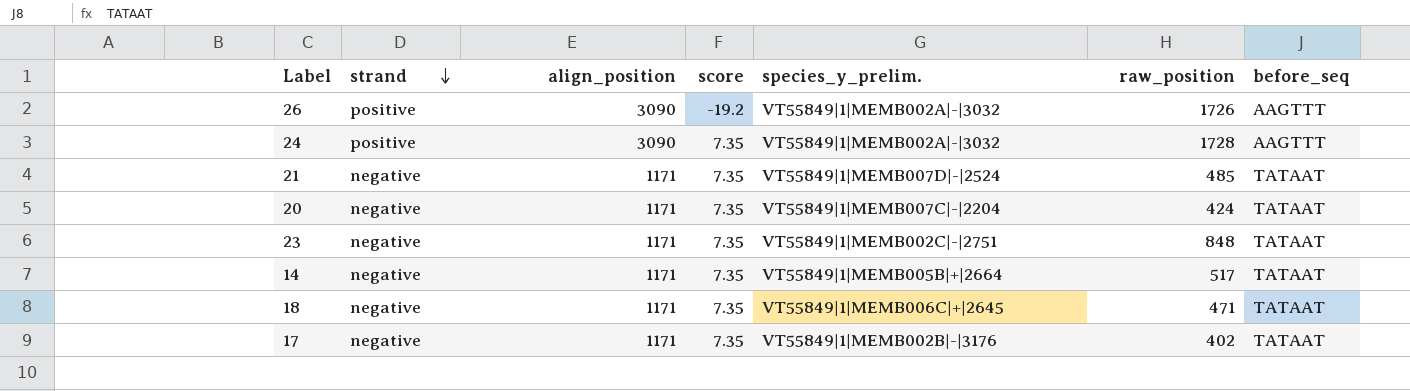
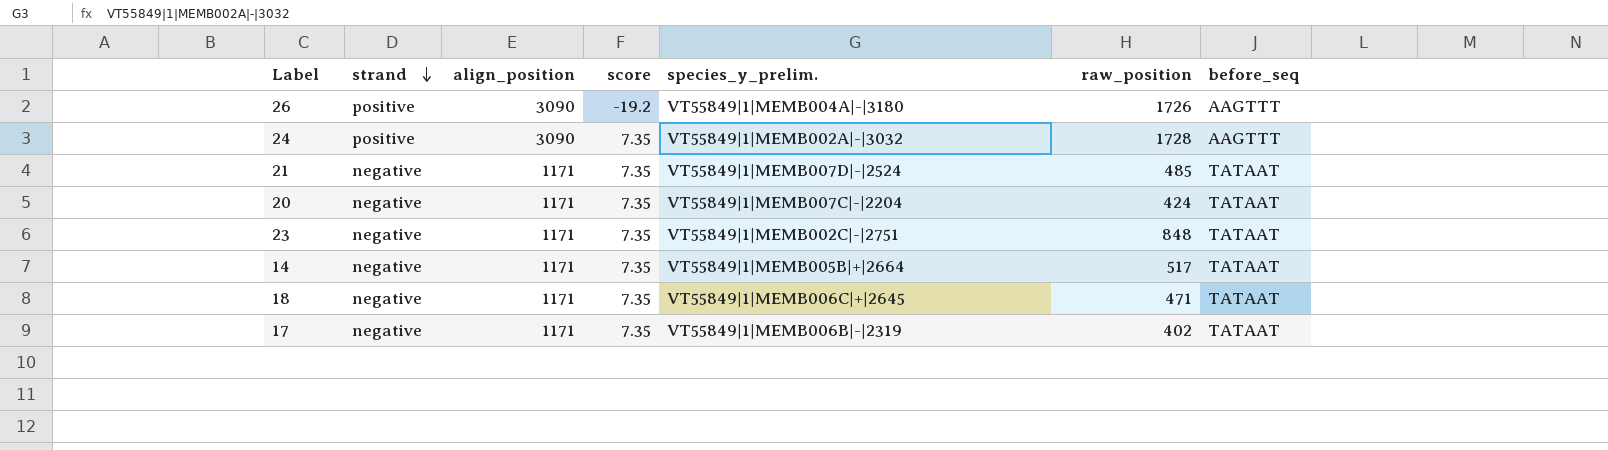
26 | species_y_prelim.: VT55849|1|MEMB002A|-|3032 -> VT55849|1|MEMB004A|-|3180
17 | species_y_prelim.: VT55849|1|MEMB002B|-|3176 -> VT55849|1|MEMB006B|-|2319

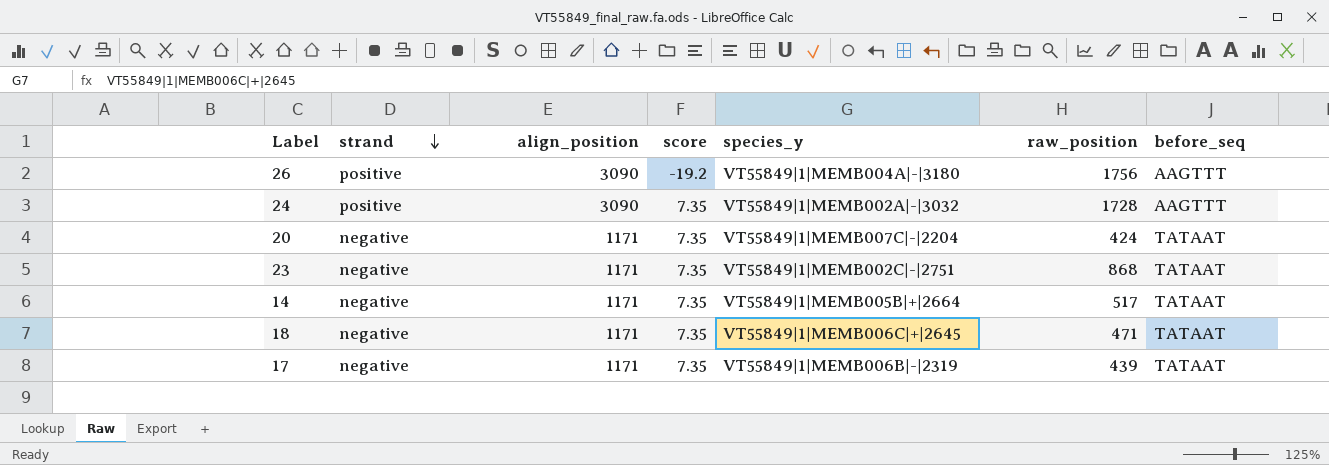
column name: species_y_prelim. -> species_y
row 21: negative | 1171 | 7.35 | VT55849|1|MEMB007D|-|2524 | 485 | TATAAT -> none
26 | raw_position: 1726 -> 1756
23 | raw_position: 848 -> 868
17 | raw_position: 402 -> 439

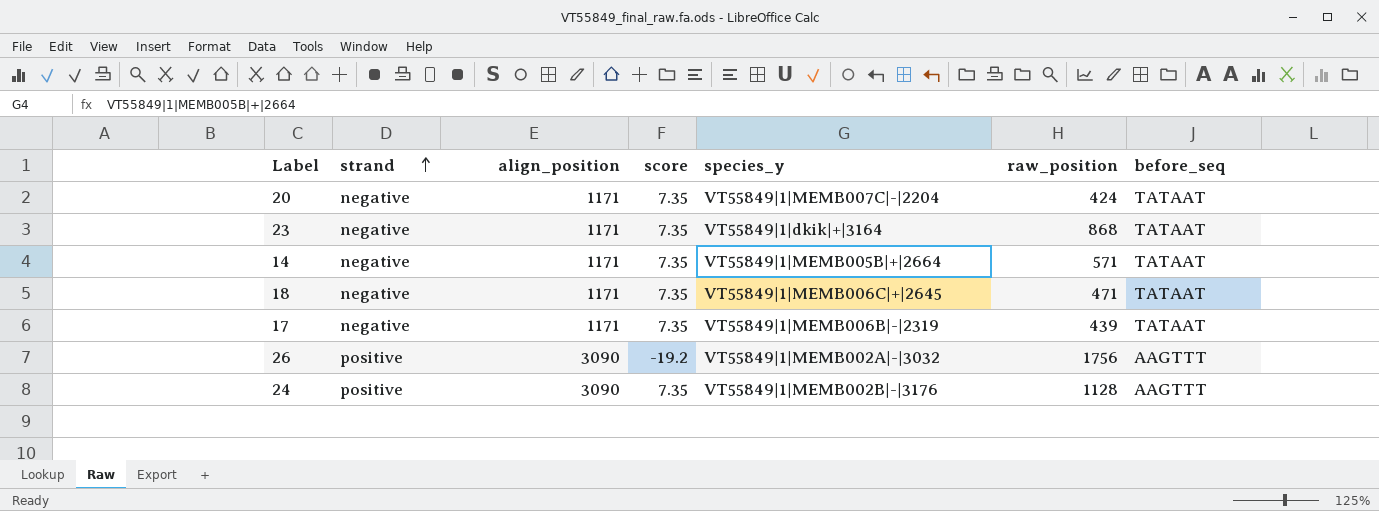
row order: strand descending -> strand ascending
23 | species_y: VT55849|1|MEMB002C|-|2751 -> VT55849|1|dkik|+|3164
14 | raw_position: 517 -> 571
26 | species_y: VT55849|1|MEMB004A|-|3180 -> VT55849|1|MEMB002A|-|3032
24 | species_y: VT55849|1|MEMB002A|-|3032 -> VT55849|1|MEMB002B|-|3176
24 | raw_position: 1728 -> 1128

